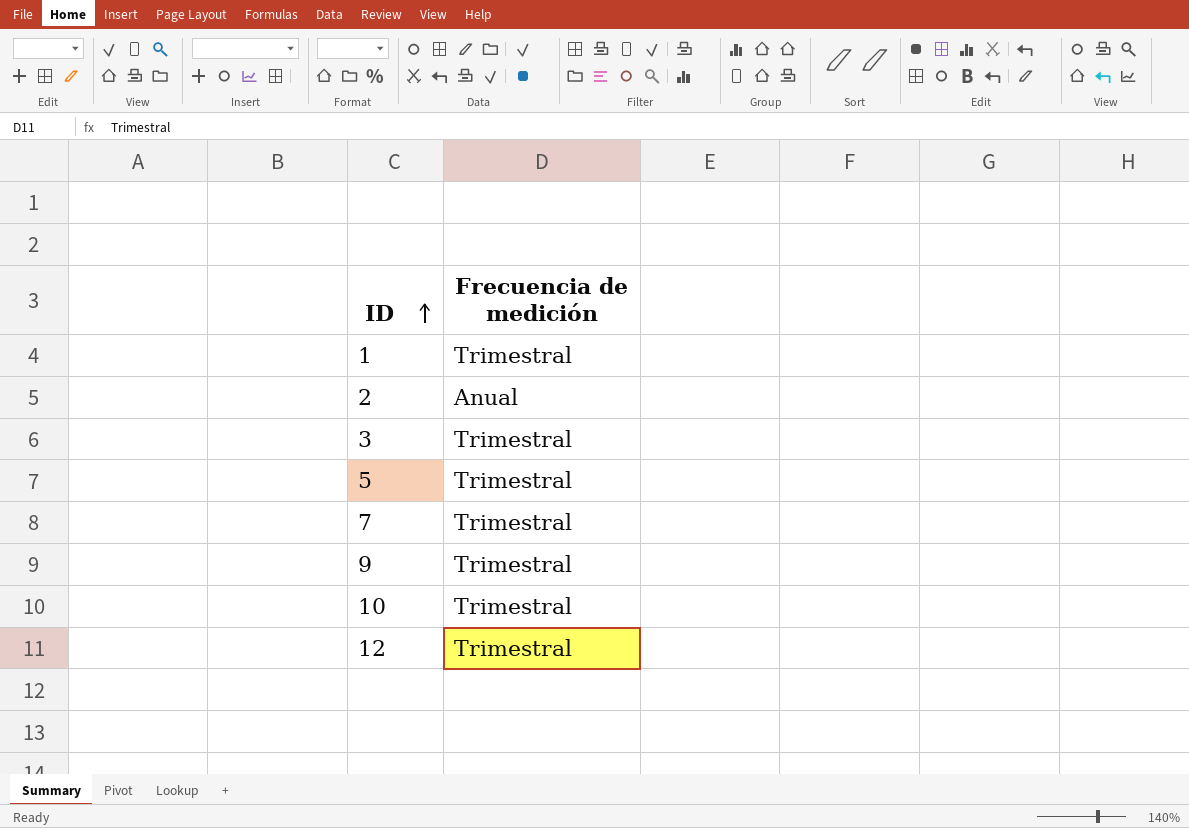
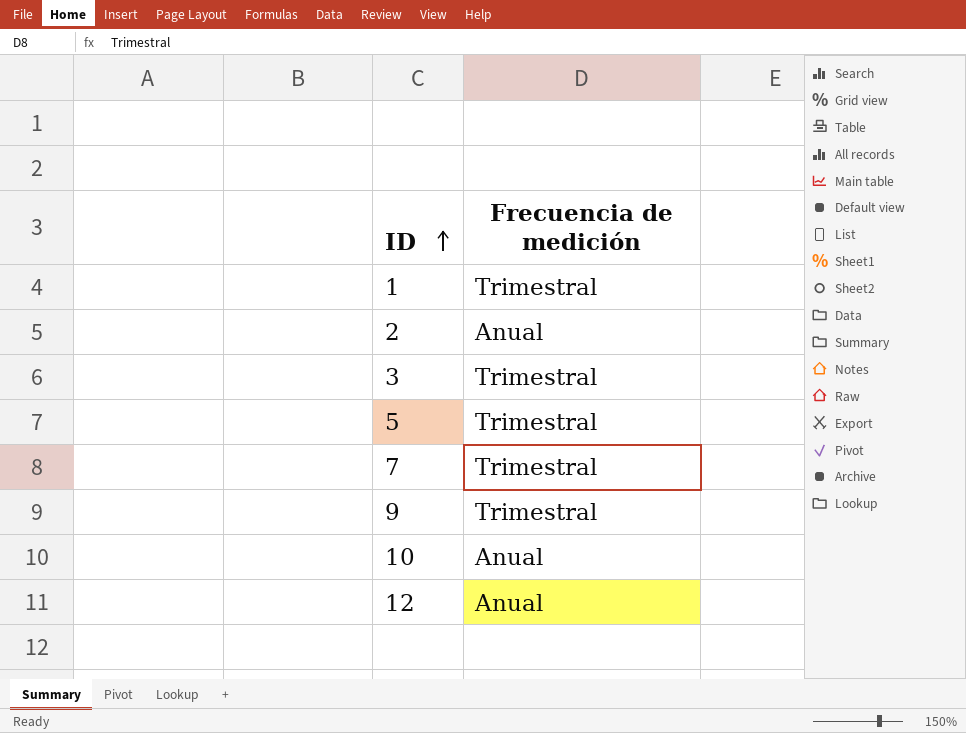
10 | Frecuencia de medición: Trimestral -> Anual
12 | Frecuencia de medición: Trimestral -> Anual

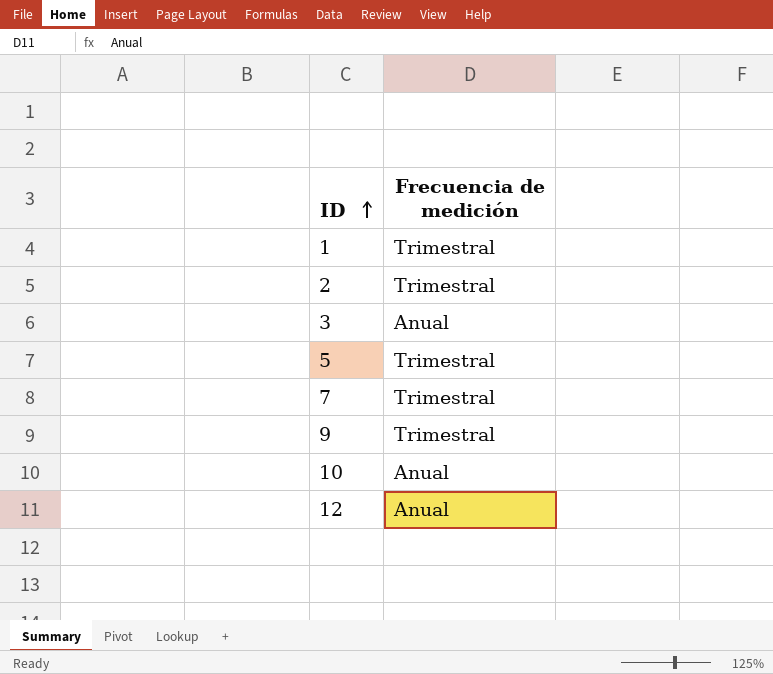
2 | Frecuencia de medición: Anual -> Trimestral
3 | Frecuencia de medición: Trimestral -> Anual

